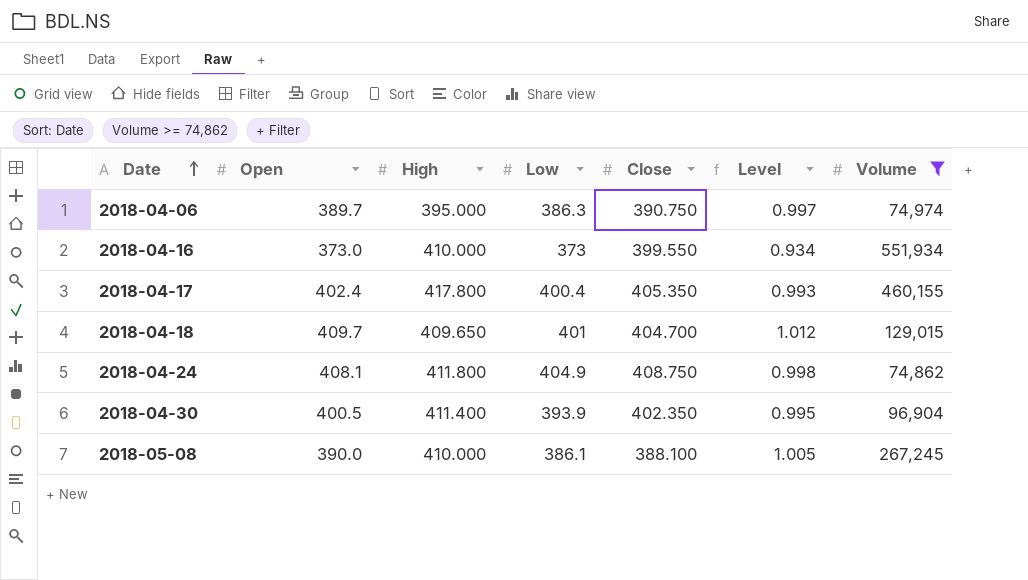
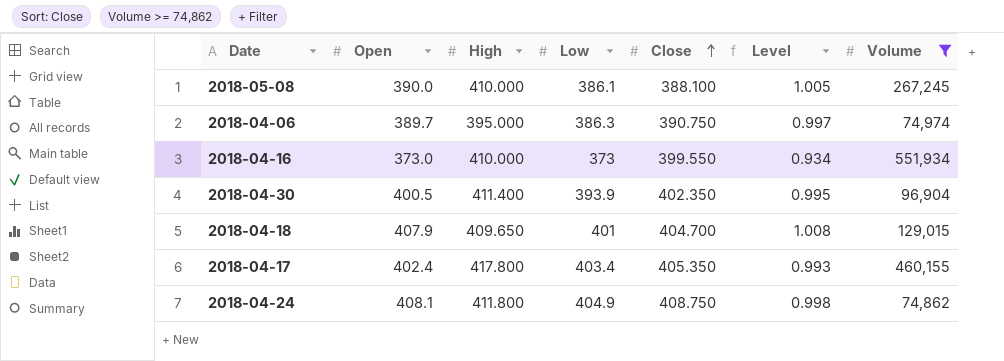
row order: Date ascending -> Close ascending
2018-04-18 | Open: 409.7 -> 407.9
2018-04-18 | Level: 1.012 -> 1.008
2018-04-17 | Low: 400.4 -> 403.4

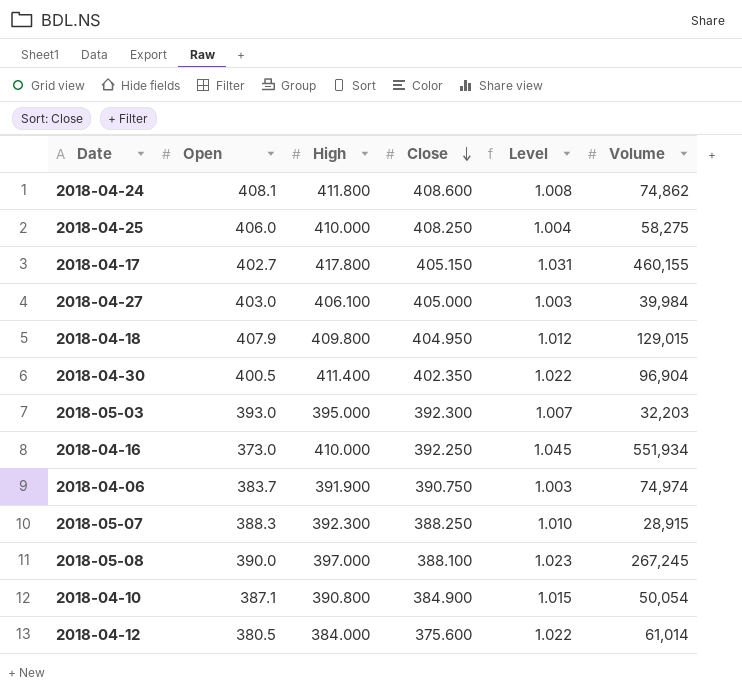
filter: Volume >= 74,862 -> none
row order: Close ascending -> Close descending
column Low | position: 4 -> none
column Level | formula: [Open] / [Close] -> [High] / [Close]
2018-04-24 | Close: 408.750 -> 408.600
2018-04-17 | Open: 402.4 -> 402.7
2018-04-17 | Close: 405.350 -> 405.150
2018-04-18 | High: 409.650 -> 409.800
2018-04-18 | Close: 404.700 -> 404.950
2018-04-16 | Close: 399.550 -> 392.250
2018-04-06 | Open: 389.7 -> 383.7
2018-04-06 | High: 395.000 -> 391.900
2018-05-08 | High: 410.000 -> 397.000

